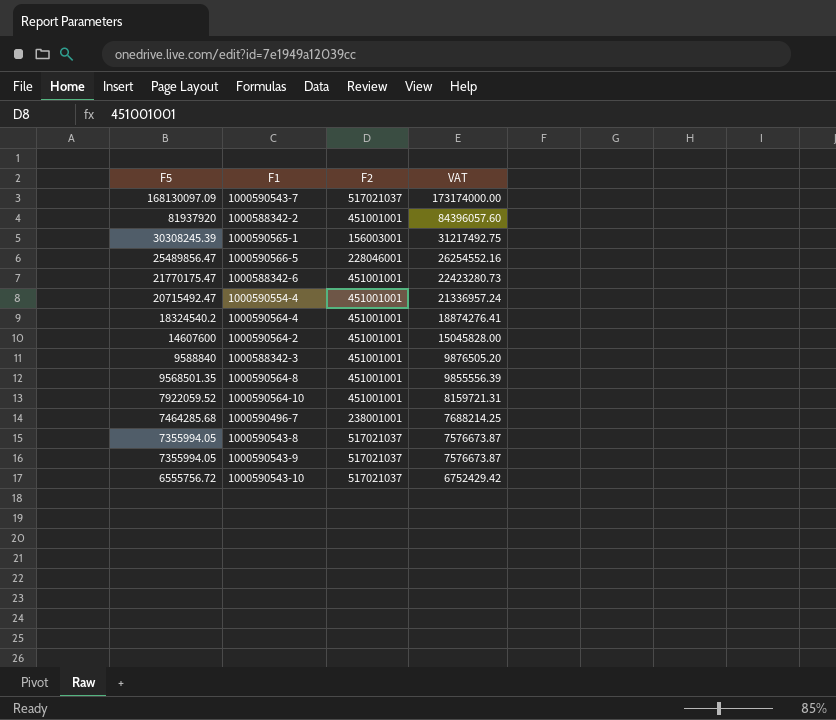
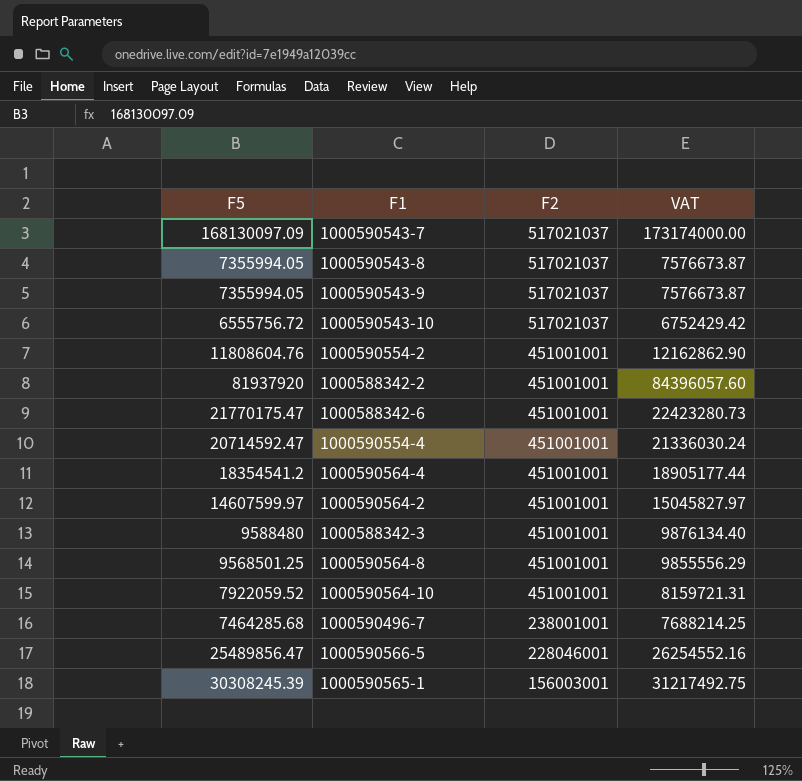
row order: F5 descending -> F2 descending
row 1000590554-2: none -> 11808604.76 | 451001001 | 12162862.90
1000590554-4 | F5: 20715492.47 -> 20714592.47
1000590554-4 | VAT: 21336957.24 -> 21336030.24
1000590564-4 | F5: 18324540.2 -> 18354541.2
1000590564-4 | VAT: 18874276.41 -> 18905177.44
1000590564-2 | F5: 14607600 -> 14607599.97
1000590564-2 | VAT: 15045828.00 -> 15045827.97
1000588342-3 | F5: 9588840 -> 9588480
1000588342-3 | VAT: 9876505.20 -> 9876134.40
1000590564-8 | F5: 9568501.35 -> 9568501.25
1000590564-8 | VAT: 9855556.39 -> 9855556.29

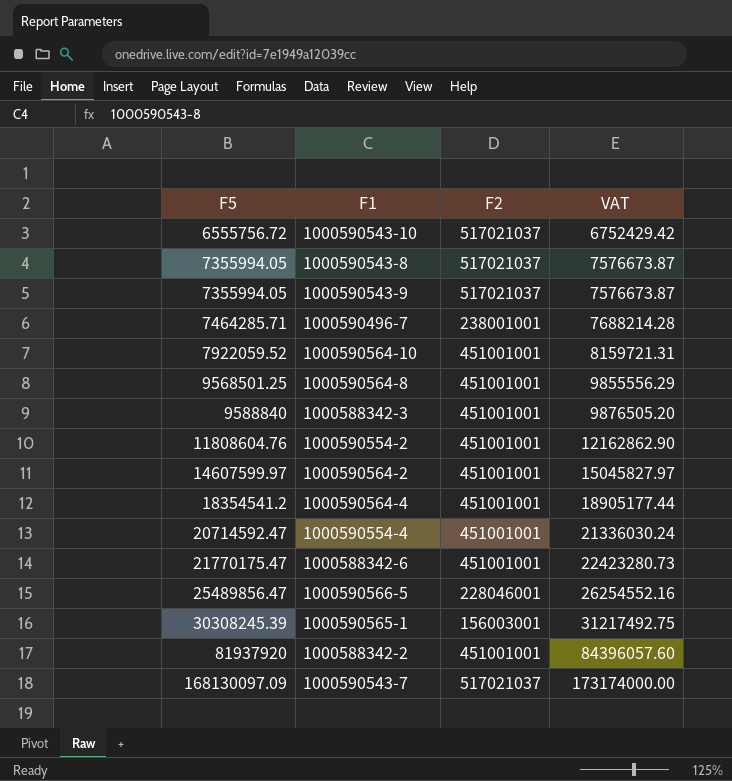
row order: F2 descending -> F5 ascending
1000590496-7 | F5: 7464285.68 -> 7464285.71
1000590496-7 | VAT: 7688214.25 -> 7688214.28
1000588342-3 | F5: 9588480 -> 9588840
1000588342-3 | VAT: 9876134.40 -> 9876505.20

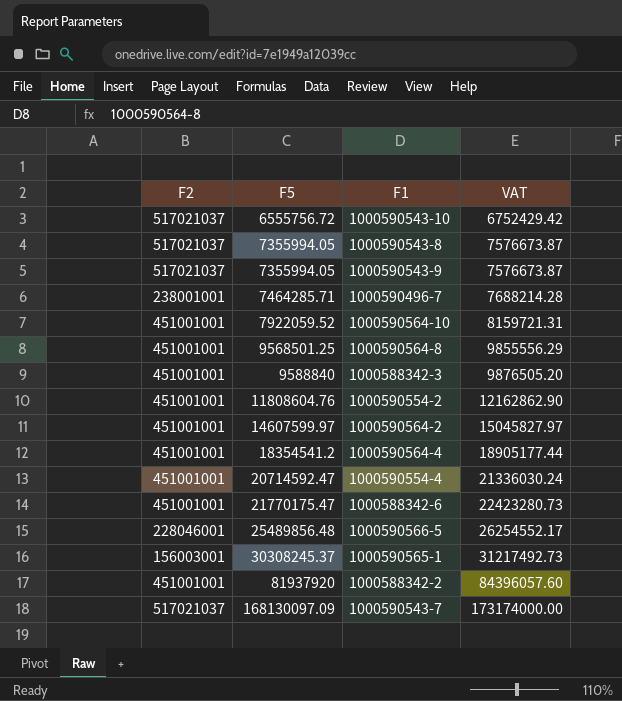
column F2 | position: 3 -> 1
1000590566-5 | F5: 25489856.47 -> 25489856.48
1000590566-5 | VAT: 26254552.16 -> 26254552.17
1000590565-1 | F5: 30308245.39 -> 30308245.37
1000590565-1 | VAT: 31217492.75 -> 31217492.73

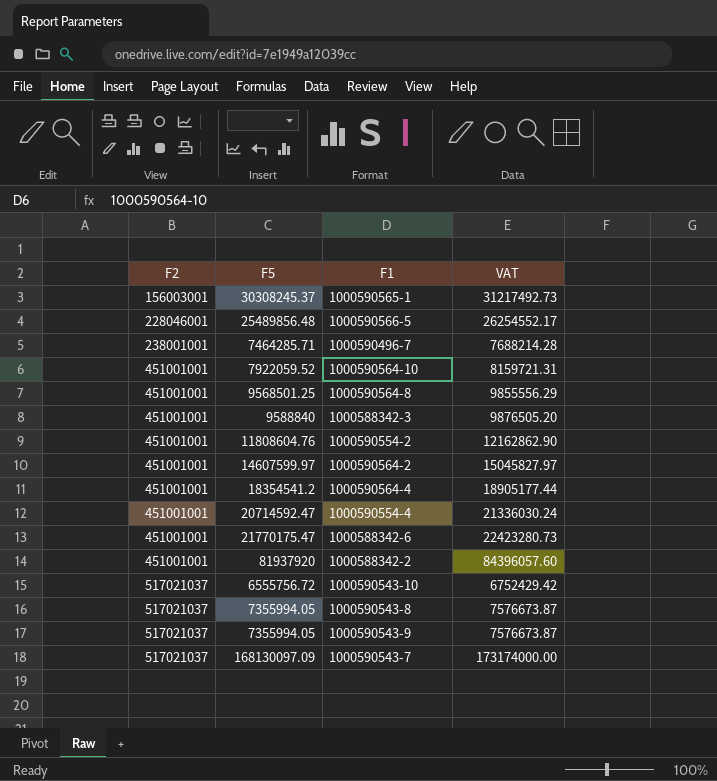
row order: F5 ascending -> F2 ascending

